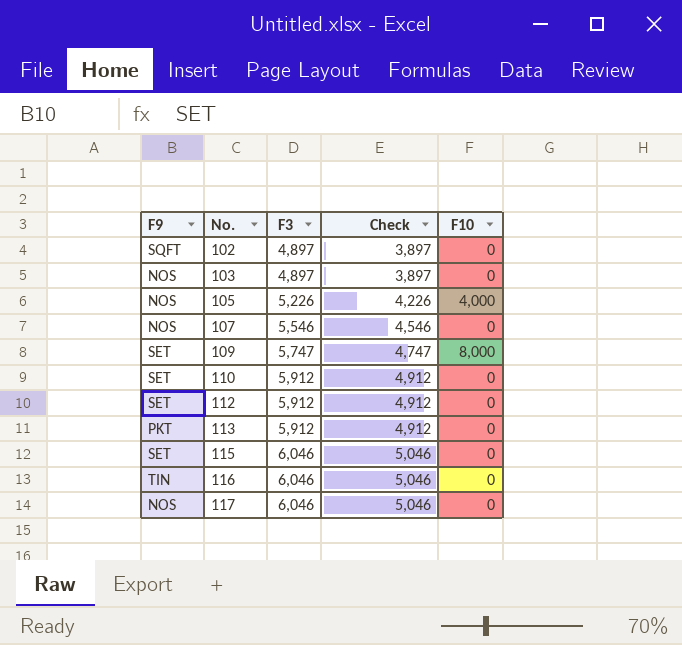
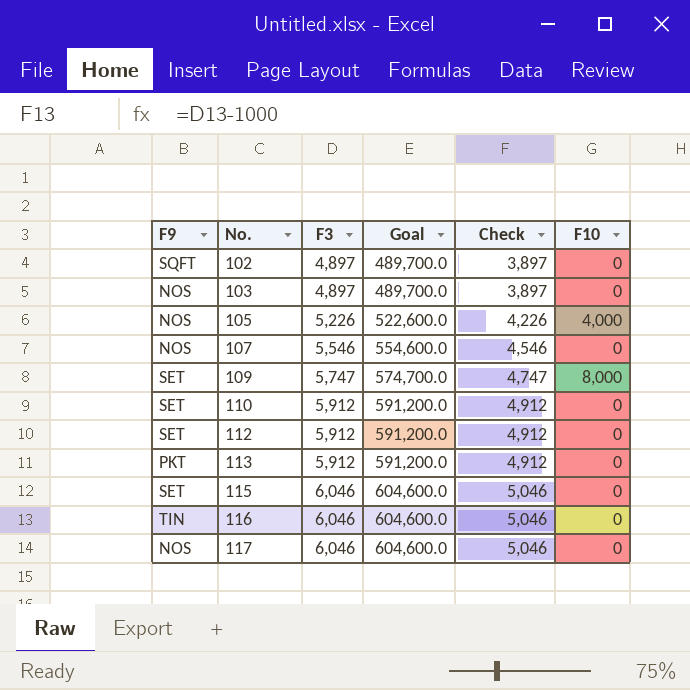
column Goal | formula: none -> [F3] * 100

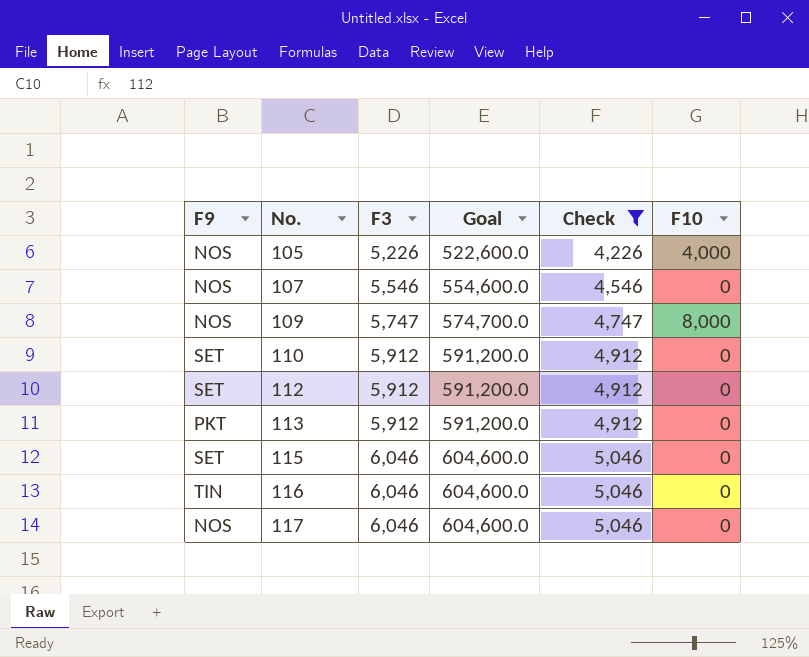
filter: none -> Check != 3,897
109 | F9: SET -> NOS

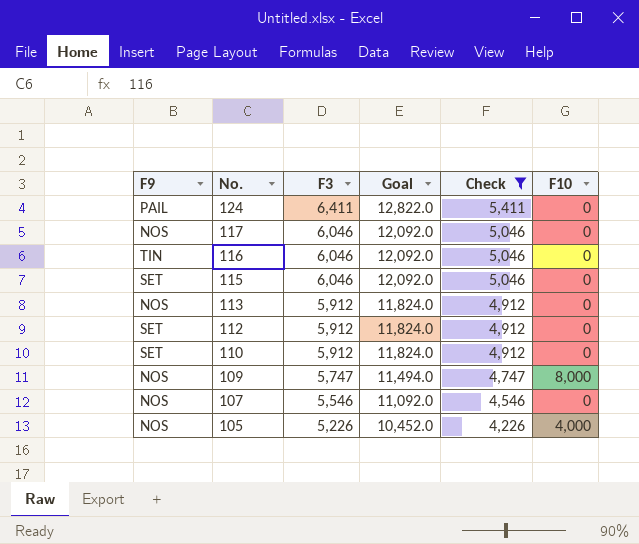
row order: No. ascending -> No. descending
column Goal | formula: [F3] * 100 -> [F3] * 2
row 124: none -> PAIL | 6,411 | 12,822.0 | 5,411 | 0
113 | F9: PKT -> NOS

